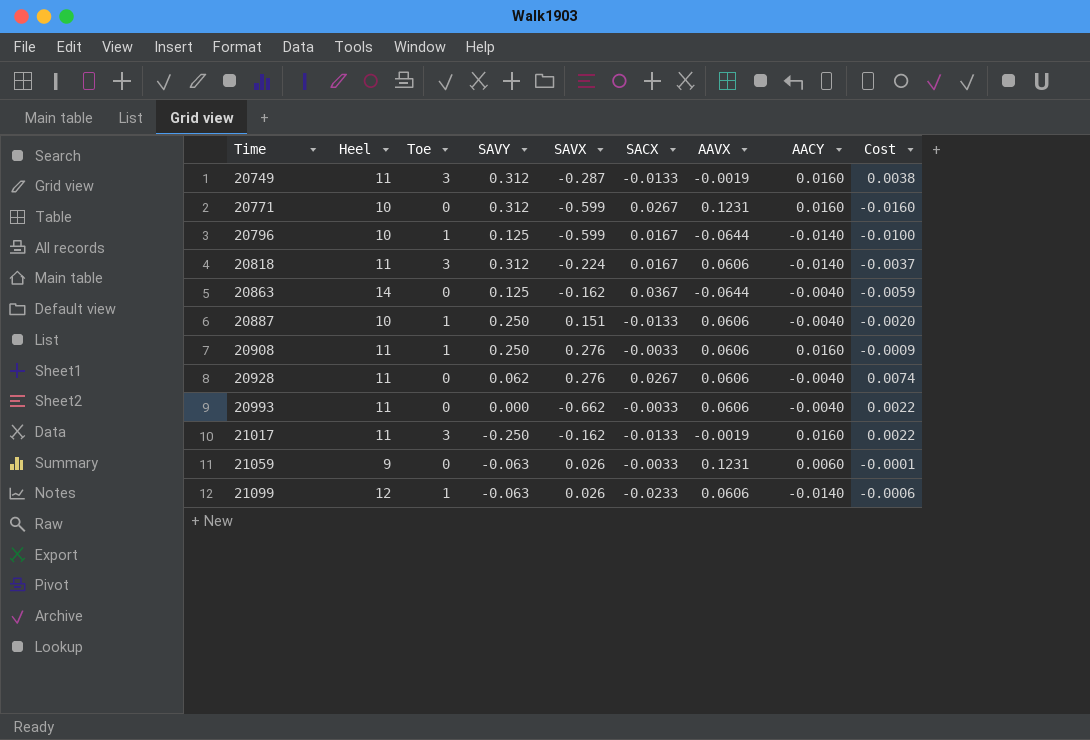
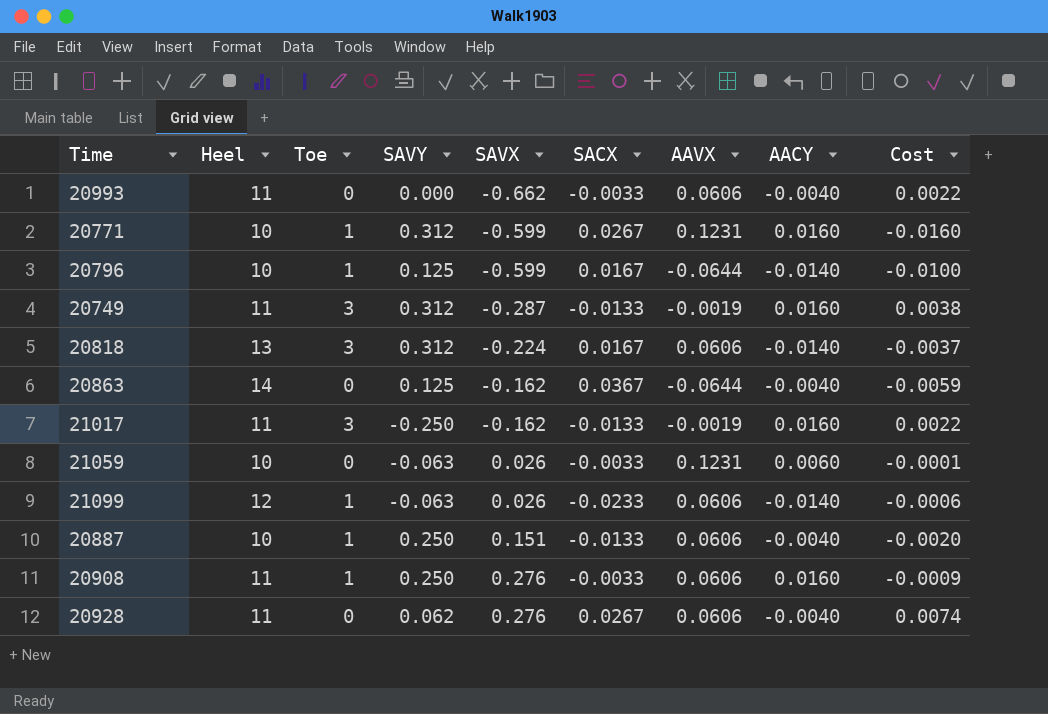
row order: Time ascending -> SAVX ascending
20771 | Toe: 0 -> 1
20818 | Heel: 11 -> 13
21059 | Heel: 9 -> 10

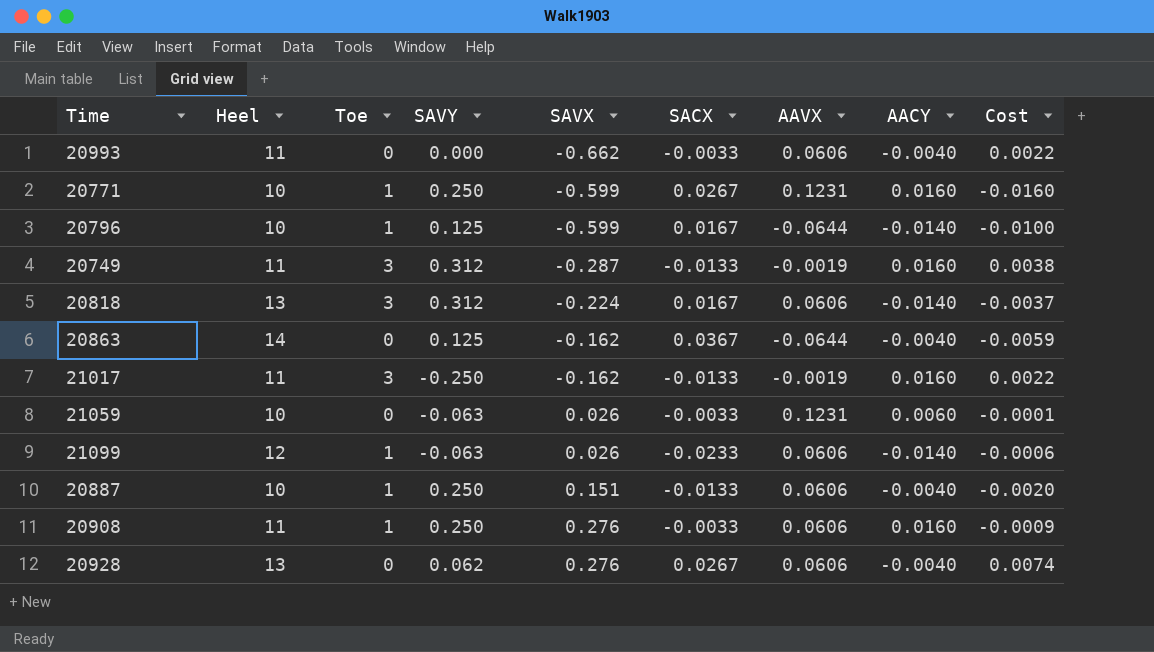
20771 | SAVY: 0.312 -> 0.250
20928 | Heel: 11 -> 13

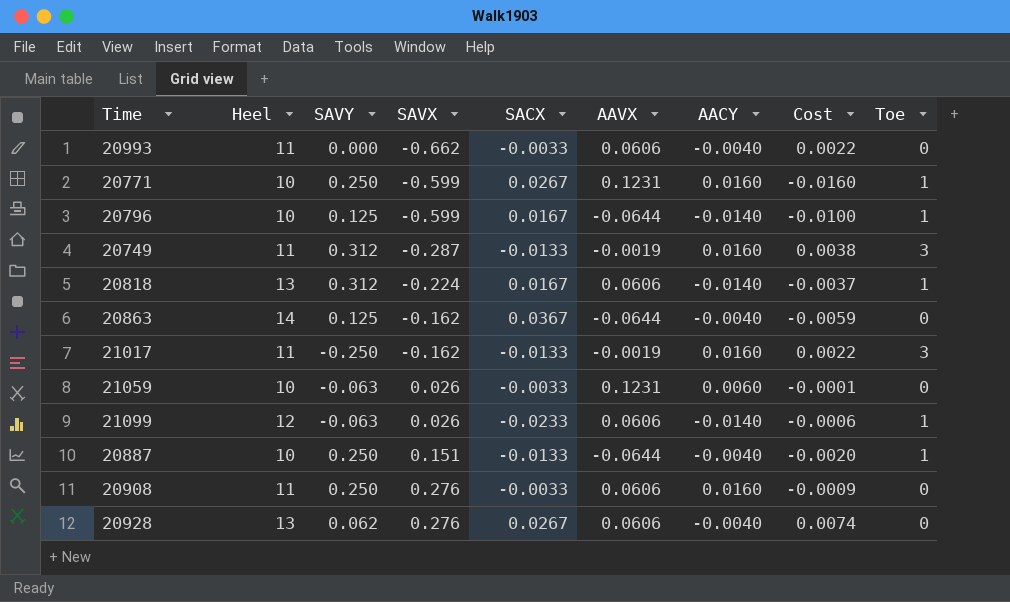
column Toe | position: 3 -> 9
20818 | Toe: 3 -> 1
20887 | AAVX: 0.0606 -> -0.0644
20908 | Toe: 1 -> 0

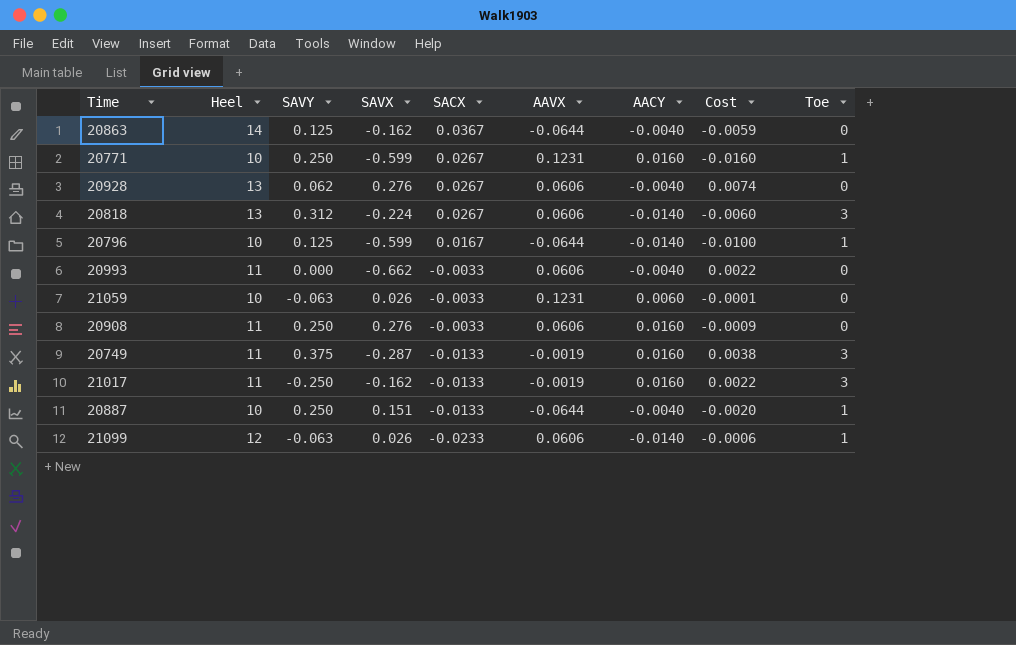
row order: SAVX ascending -> SACX descending
20818 | SACX: 0.0167 -> 0.0267
20818 | Cost: -0.0037 -> -0.0060
20818 | Toe: 1 -> 3
20749 | SAVY: 0.312 -> 0.375

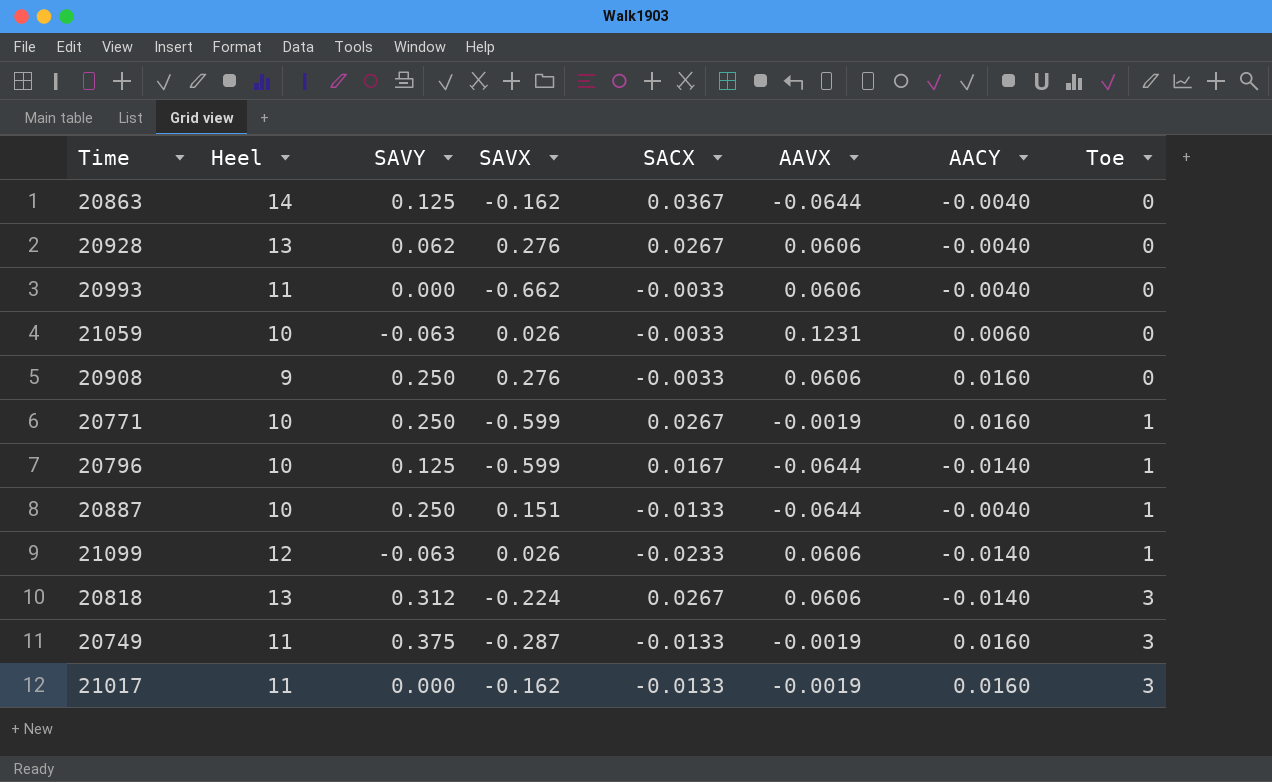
row order: SACX descending -> Toe ascending
column Cost | formula: [SAVX] * [SACX] -> none
20908 | Heel: 11 -> 9
20771 | AAVX: 0.1231 -> -0.0019
21017 | SAVY: -0.250 -> 0.000

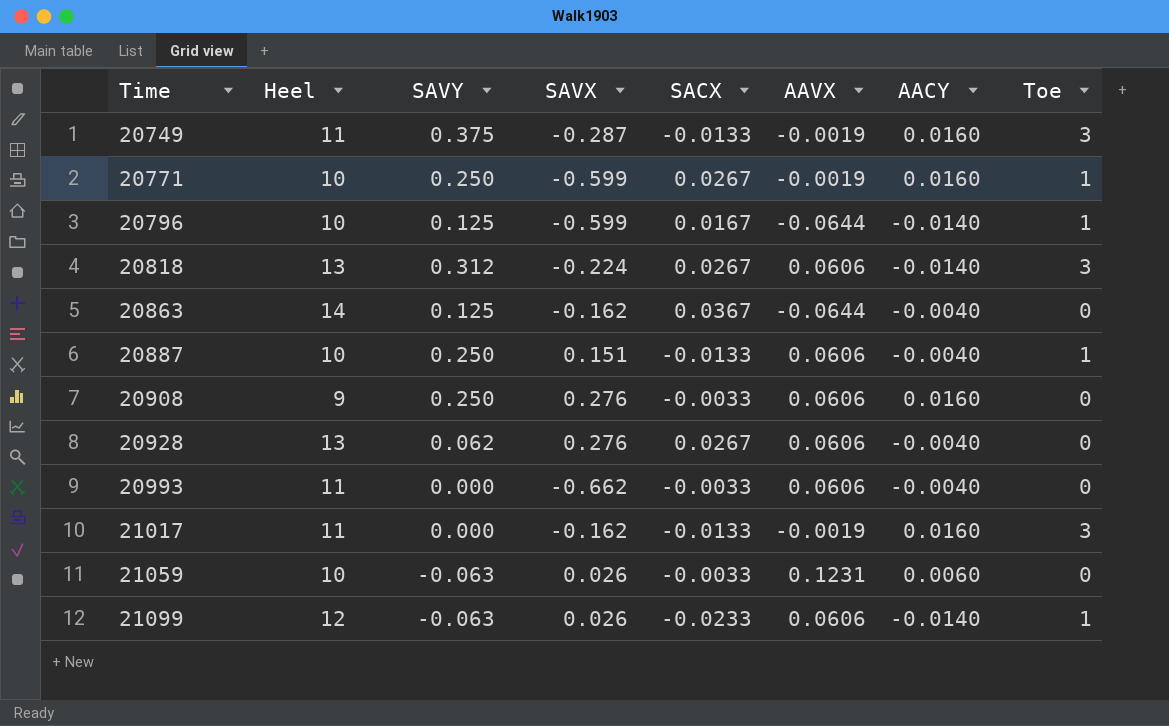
row order: Toe ascending -> Time ascending
20887 | AAVX: -0.0644 -> 0.0606

